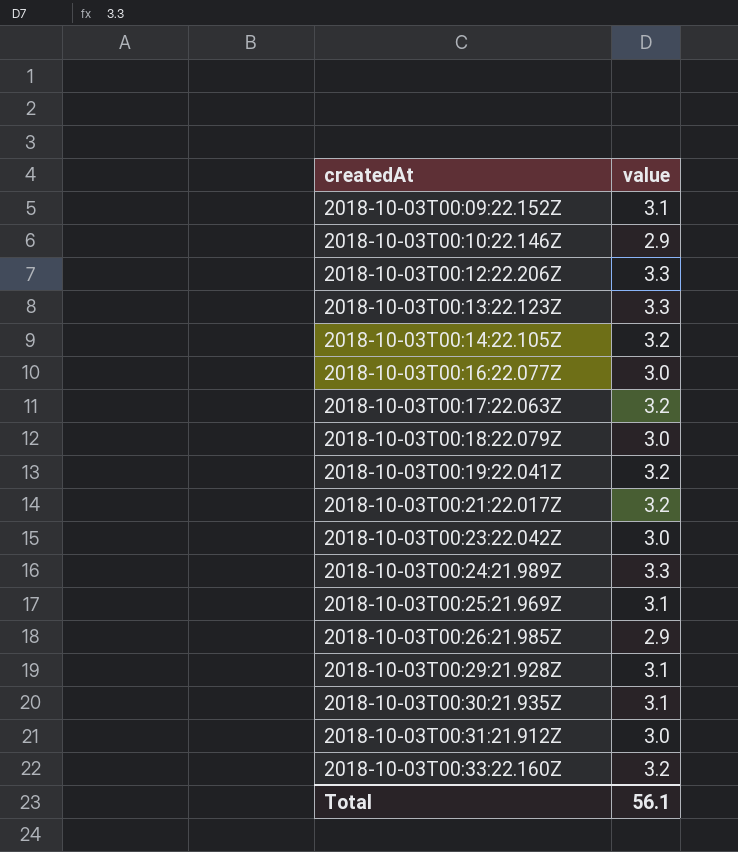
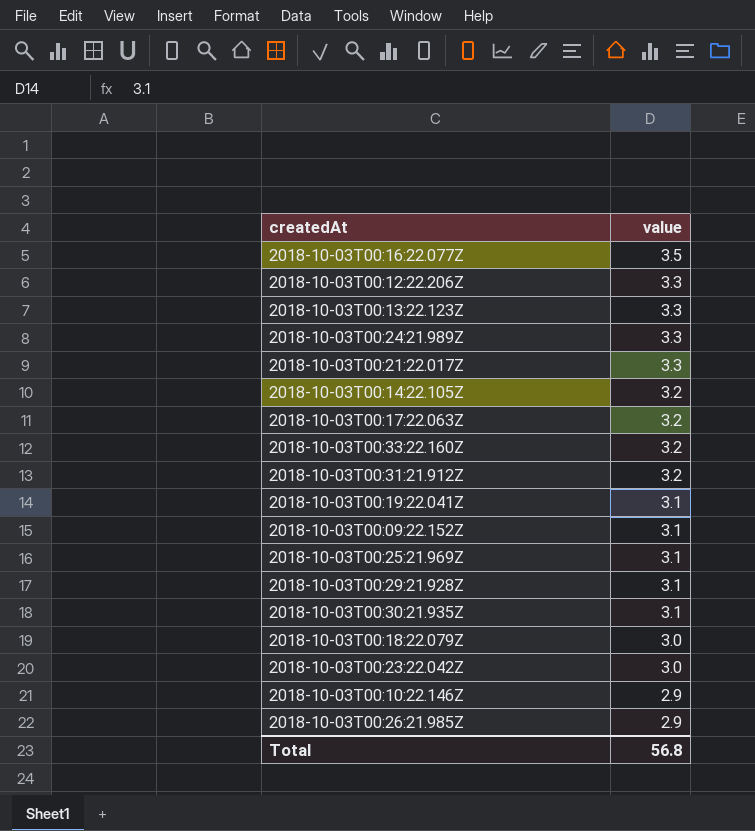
row order: createdAt ascending -> value descending
2018-10-03T00:16:22.077Z | value: 3.0 -> 3.5
2018-10-03T00:21:22.017Z | value: 3.2 -> 3.3
2018-10-03T00:31:21.912Z | value: 3.0 -> 3.2
2018-10-03T00:19:22.041Z | value: 3.2 -> 3.1
Total | value: 56.1 -> 56.8

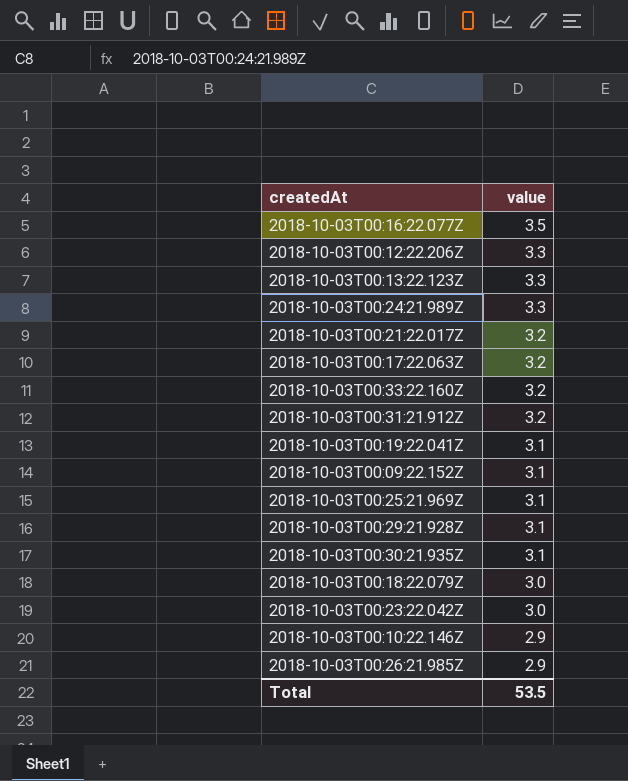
row 2018-10-03T00:14:22.105Z: 3.2 -> none
2018-10-03T00:21:22.017Z | value: 3.3 -> 3.2
Total | value: 56.8 -> 53.5

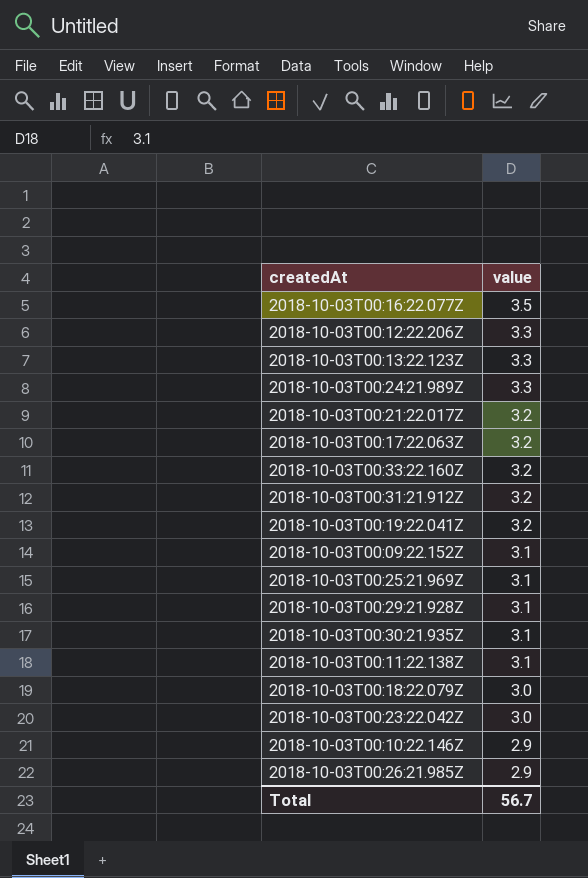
2018-10-03T00:19:22.041Z | value: 3.1 -> 3.2
row 2018-10-03T00:11:22.138Z: none -> 3.1
Total | value: 53.5 -> 56.7

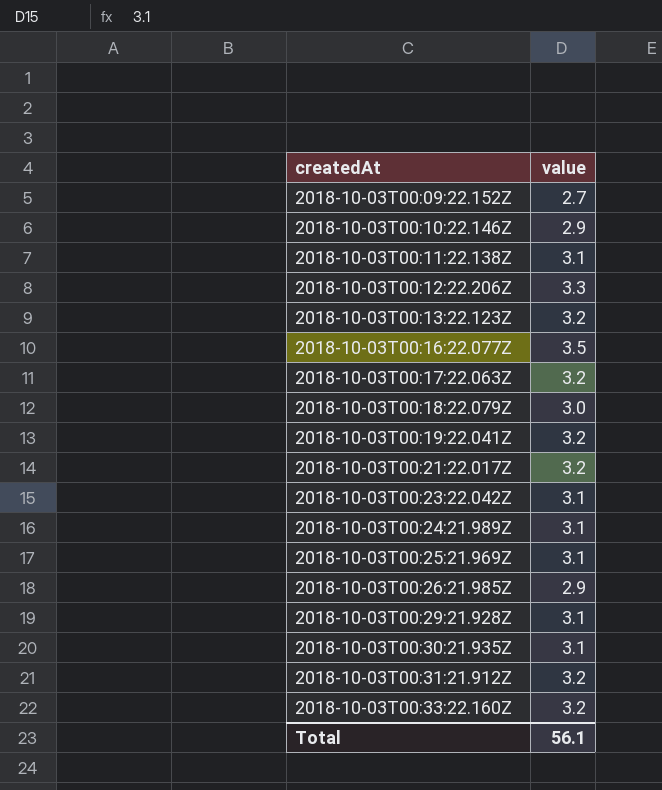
row order: value descending -> createdAt ascending
2018-10-03T00:09:22.152Z | value: 3.1 -> 2.7
2018-10-03T00:13:22.123Z | value: 3.3 -> 3.2
2018-10-03T00:23:22.042Z | value: 3.0 -> 3.1
2018-10-03T00:24:21.989Z | value: 3.3 -> 3.1
Total | value: 56.7 -> 56.1

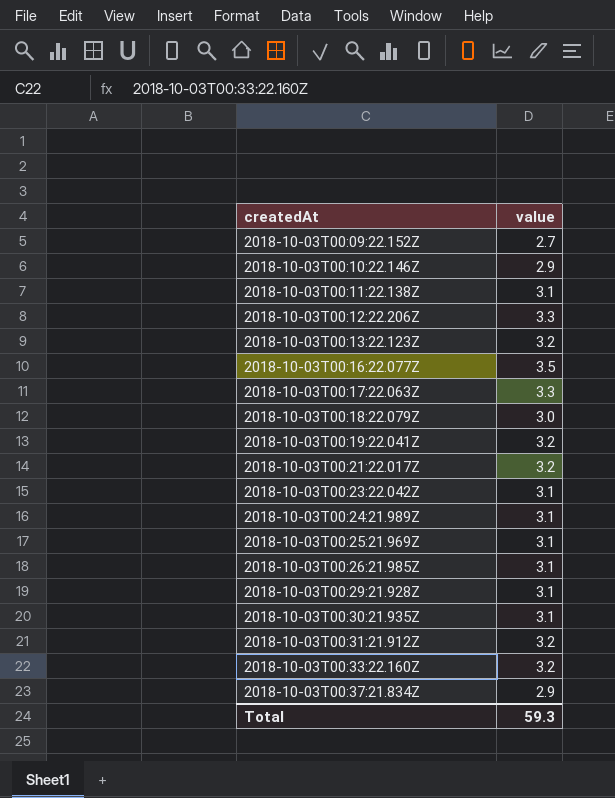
2018-10-03T00:17:22.063Z | value: 3.2 -> 3.3
2018-10-03T00:26:21.985Z | value: 2.9 -> 3.1
row 2018-10-03T00:37:21.834Z: none -> 2.9
Total | value: 56.1 -> 59.3

